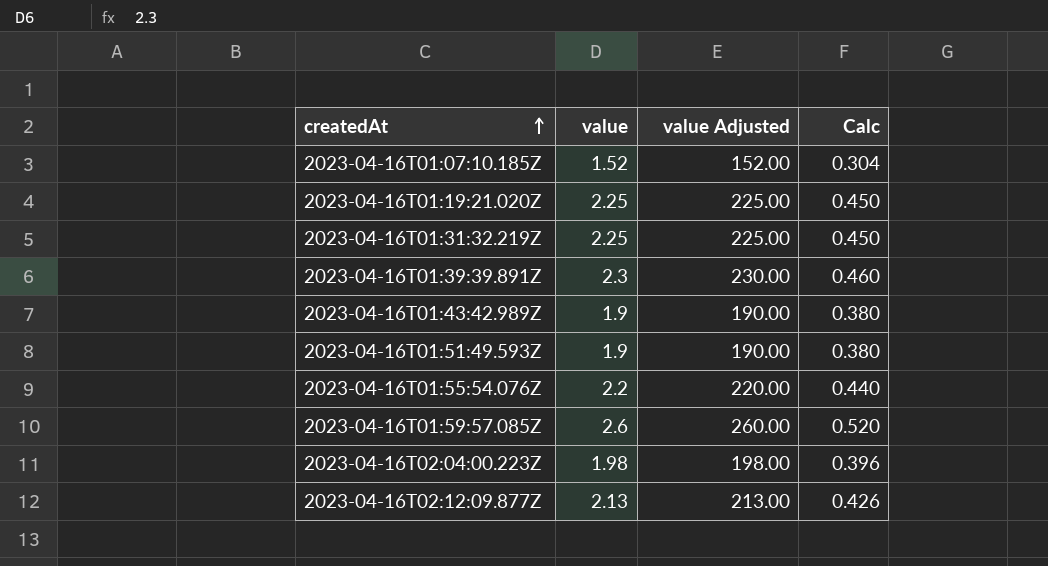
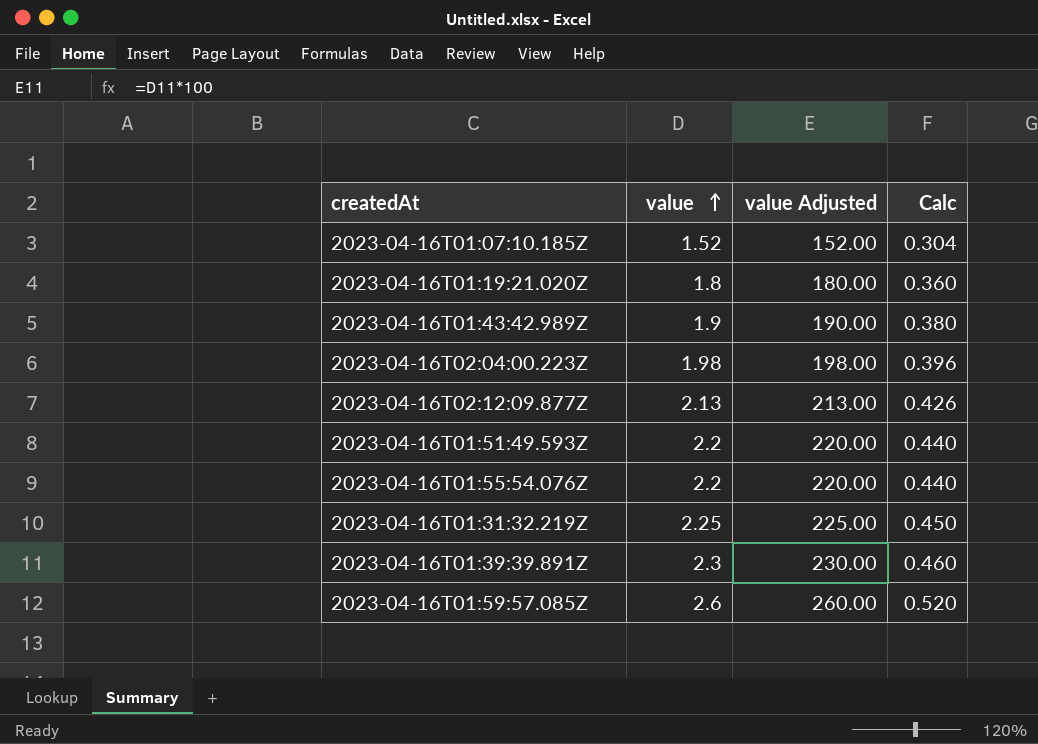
row order: createdAt ascending -> value ascending
2023-04-16T01:19:21.020Z | value: 2.25 -> 1.8
2023-04-16T01:19:21.020Z | value Adjusted: 225.00 -> 180.00
2023-04-16T01:19:21.020Z | Calc: 0.450 -> 0.360
2023-04-16T01:51:49.593Z | value: 1.9 -> 2.2
2023-04-16T01:51:49.593Z | value Adjusted: 190.00 -> 220.00
2023-04-16T01:51:49.593Z | Calc: 0.380 -> 0.440

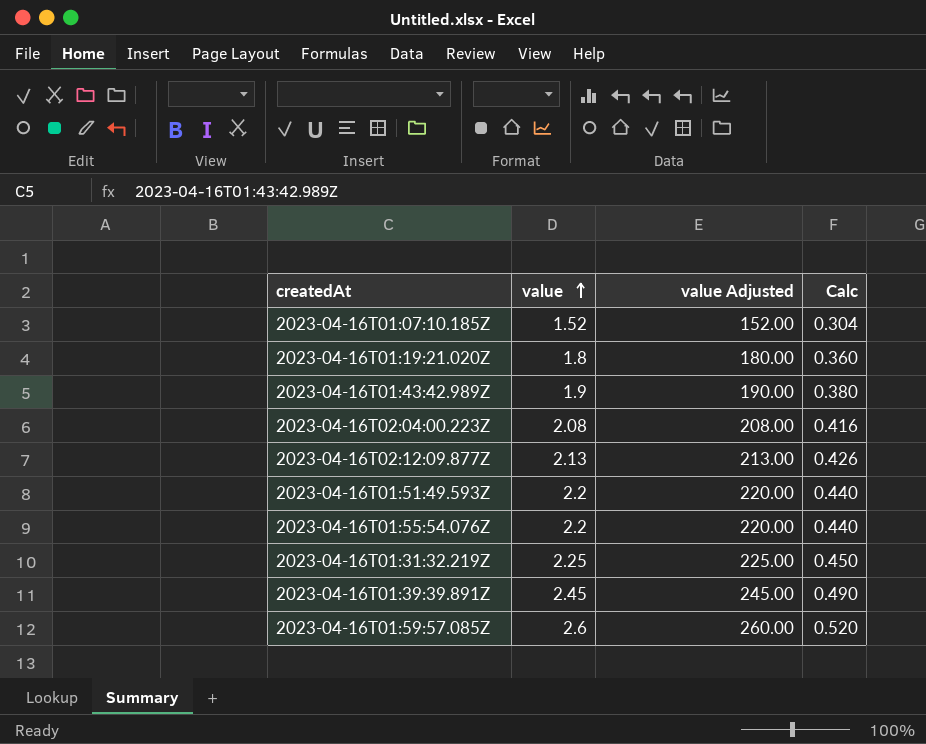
2023-04-16T02:04:00.223Z | value: 1.98 -> 2.08
2023-04-16T02:04:00.223Z | value Adjusted: 198.00 -> 208.00
2023-04-16T02:04:00.223Z | Calc: 0.396 -> 0.416
2023-04-16T01:39:39.891Z | value: 2.3 -> 2.45
2023-04-16T01:39:39.891Z | value Adjusted: 230.00 -> 245.00
2023-04-16T01:39:39.891Z | Calc: 0.460 -> 0.490

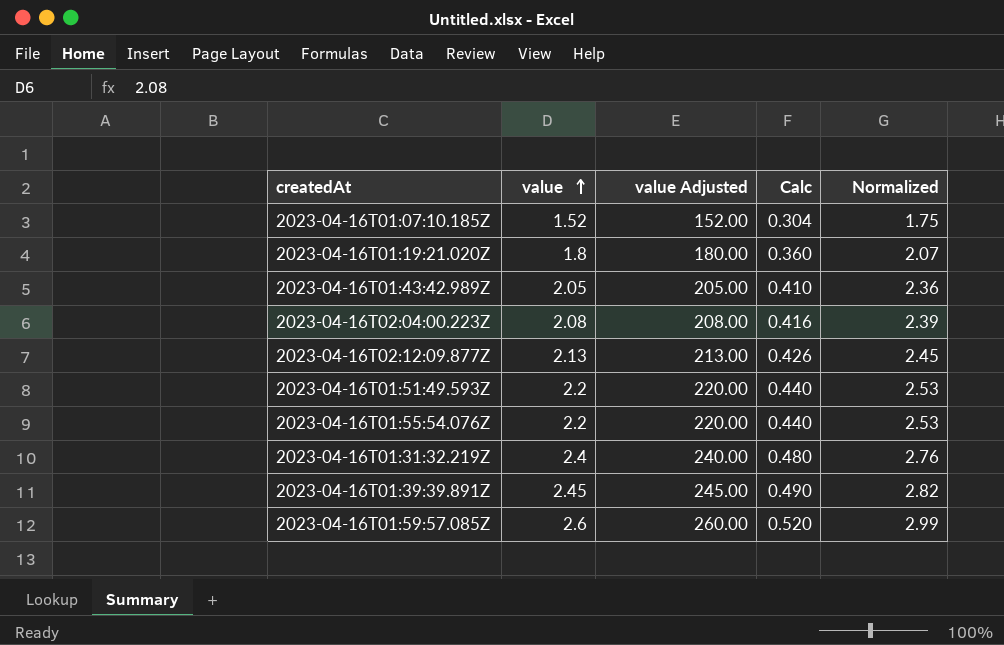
column Normalized | formula: none -> [value] * 1.15
2023-04-16T01:43:42.989Z | value: 1.9 -> 2.05
2023-04-16T01:43:42.989Z | value Adjusted: 190.00 -> 205.00
2023-04-16T01:43:42.989Z | Calc: 0.380 -> 0.410
2023-04-16T01:31:32.219Z | value: 2.25 -> 2.4
2023-04-16T01:31:32.219Z | value Adjusted: 225.00 -> 240.00
2023-04-16T01:31:32.219Z | Calc: 0.450 -> 0.480

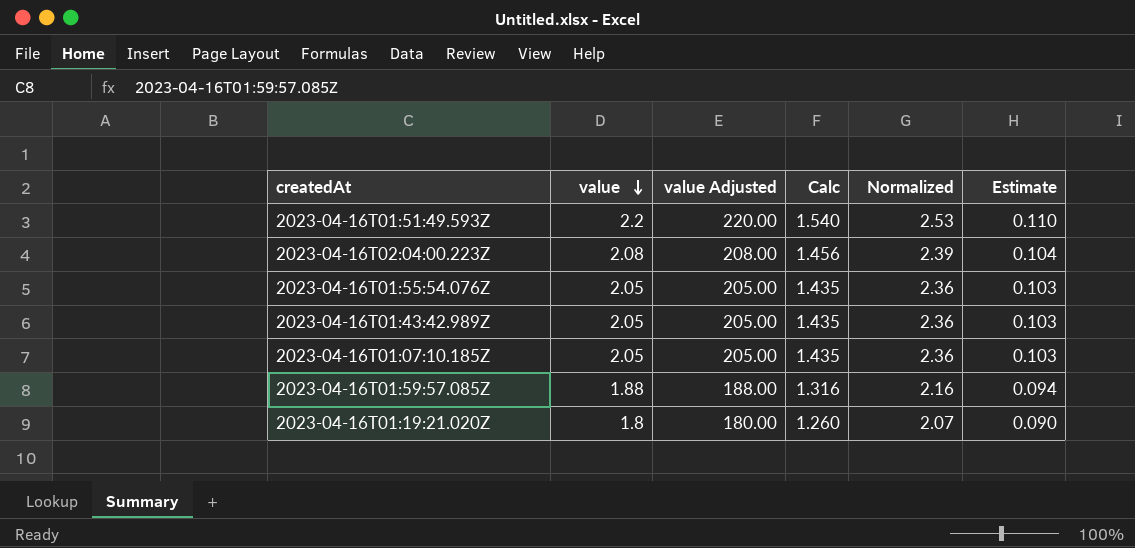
row order: value ascending -> value descending
column Calc | formula: [value] * 0.2 -> [value] * 0.7
column Estimate | formula: none -> [value] * 0.05
row 2023-04-16T02:12:09.877Z: 2.13 | 213.00 | 0.426 | 2.45 -> none
row 2023-04-16T01:31:32.219Z: 2.4 | 240.00 | 0.480 | 2.76 -> none
row 2023-04-16T01:39:39.891Z: 2.45 | 245.00 | 0.490 | 2.82 -> none
2023-04-16T01:55:54.076Z | value: 2.2 -> 2.05
2023-04-16T01:55:54.076Z | value Adjusted: 220.00 -> 205.00
2023-04-16T01:55:54.076Z | Normalized: 2.53 -> 2.36
2023-04-16T01:07:10.185Z | value: 1.52 -> 2.05
2023-04-16T01:07:10.185Z | value Adjusted: 152.00 -> 205.00
2023-04-16T01:07:10.185Z | Normalized: 1.75 -> 2.36
2023-04-16T01:59:57.085Z | value: 2.6 -> 1.88
2023-04-16T01:59:57.085Z | value Adjusted: 260.00 -> 188.00
2023-04-16T01:59:57.085Z | Normalized: 2.99 -> 2.16

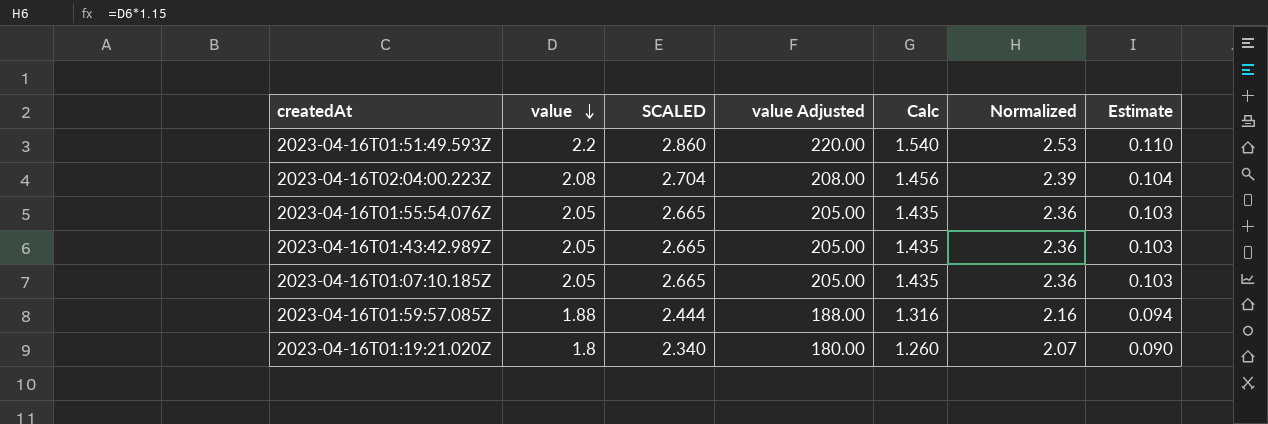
column SCALED | formula: none -> [value] * 1.3

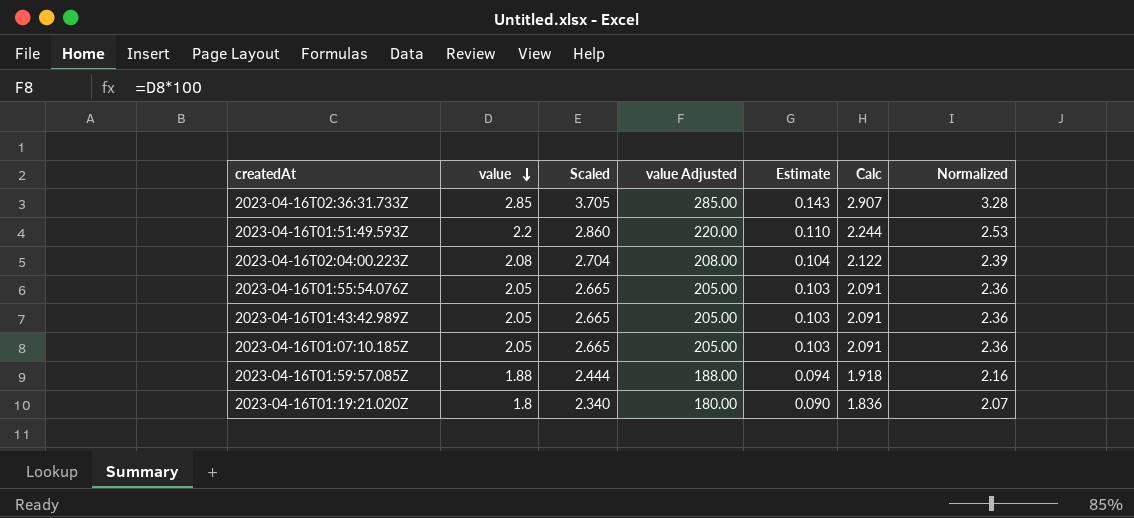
column name: SCALED -> Scaled
column Estimate | position: 7 -> 5
column Calc | formula: [value] * 0.7 -> [value] * 1.02
row 2023-04-16T02:36:31.733Z: none -> 2.85 | 3.705 | 285.00 | 0.143 | 2.907 | 3.28

